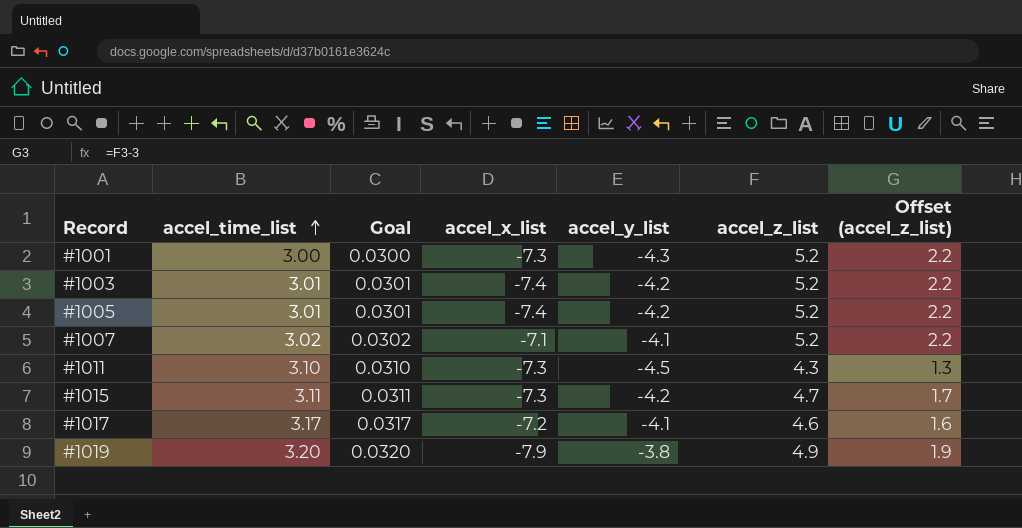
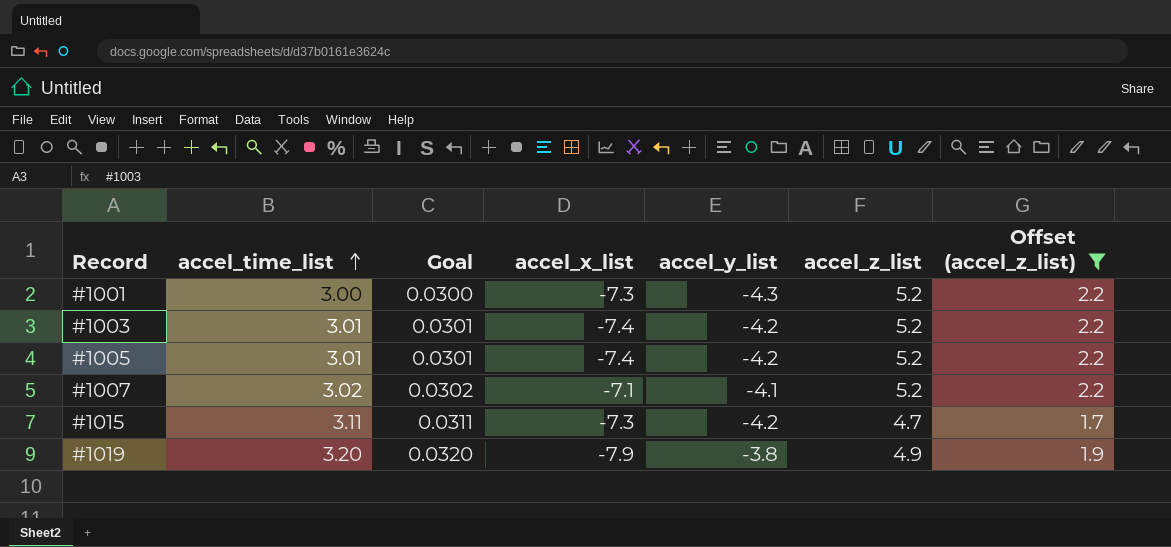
filter: none -> Offset (accel_z_list) >= 1.7

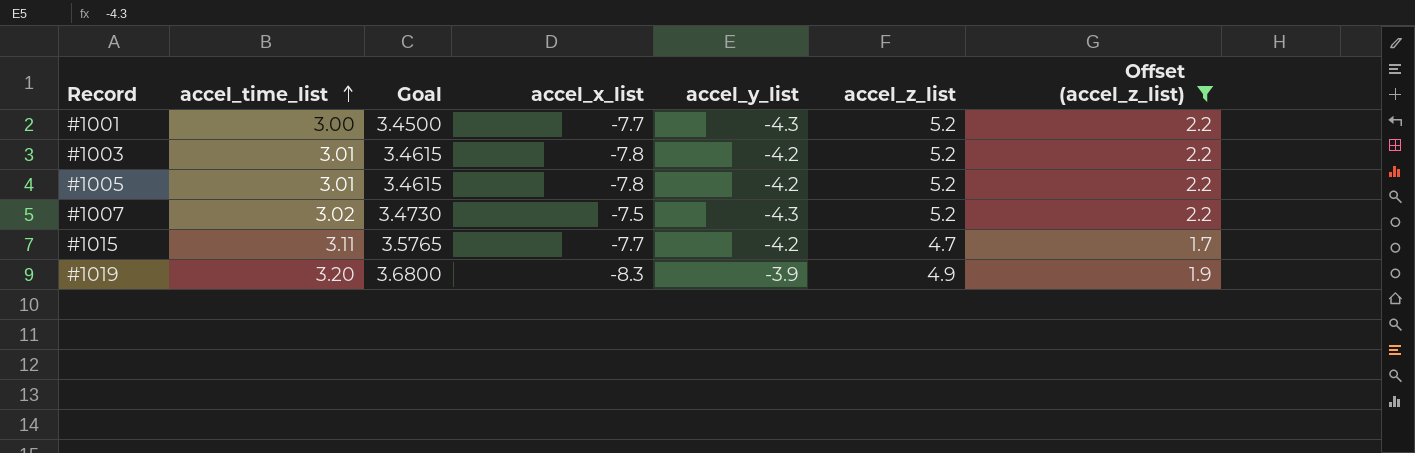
column Goal | formula: [accel_time_list] * 0.01 -> [accel_time_list] * 1.15
#1001 | accel_x_list: -7.3 -> -7.7
#1003 | accel_x_list: -7.4 -> -7.8
#1005 | accel_x_list: -7.4 -> -7.8
#1007 | accel_x_list: -7.1 -> -7.5
#1007 | accel_y_list: -4.1 -> -4.3
#1015 | accel_x_list: -7.3 -> -7.7
#1019 | accel_x_list: -7.9 -> -8.3
#1019 | accel_y_list: -3.8 -> -3.9

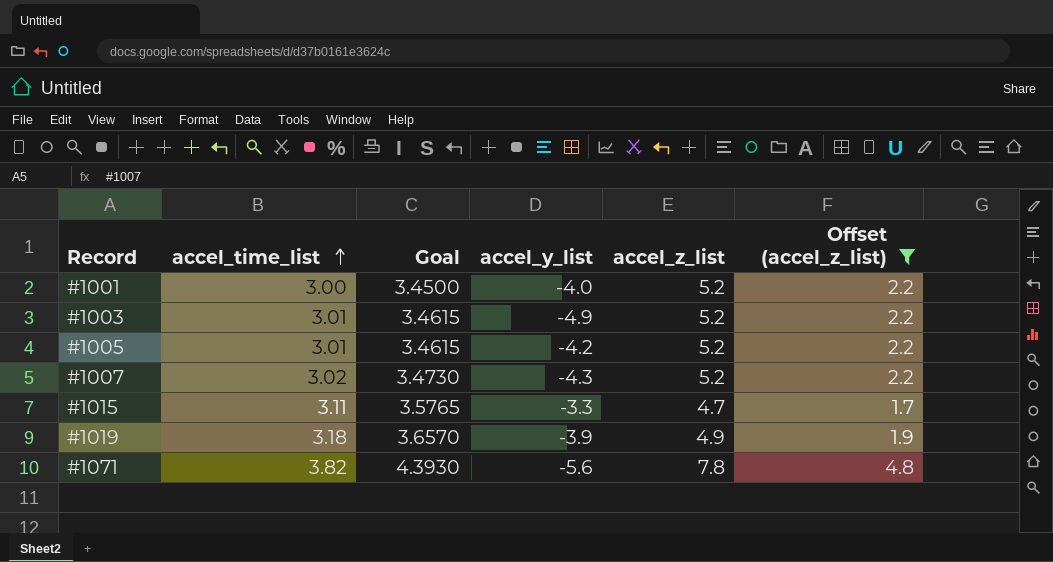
column accel_x_list | position: 4 -> none
#1001 | accel_y_list: -4.3 -> -4.0
#1003 | accel_y_list: -4.2 -> -4.9
#1015 | accel_y_list: -4.2 -> -3.3
#1019 | accel_time_list: 3.20 -> 3.18
#1019 | Goal: 3.6800 -> 3.6570
row #1071: none -> 3.82 | 4.3930 | -5.6 | 7.8 | 4.8

